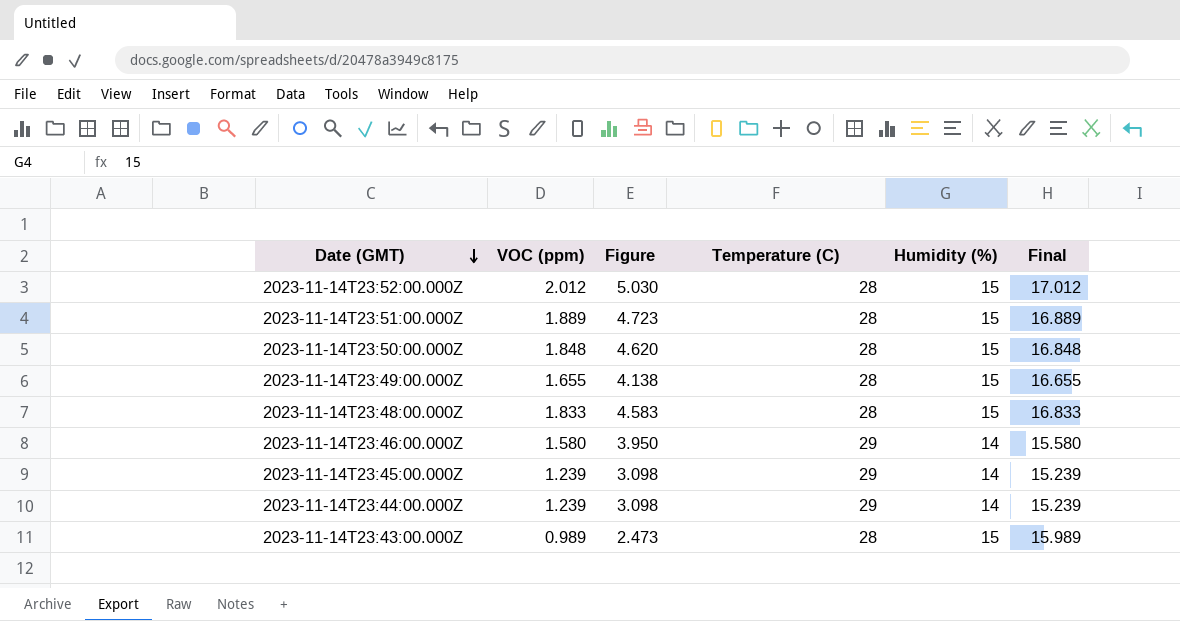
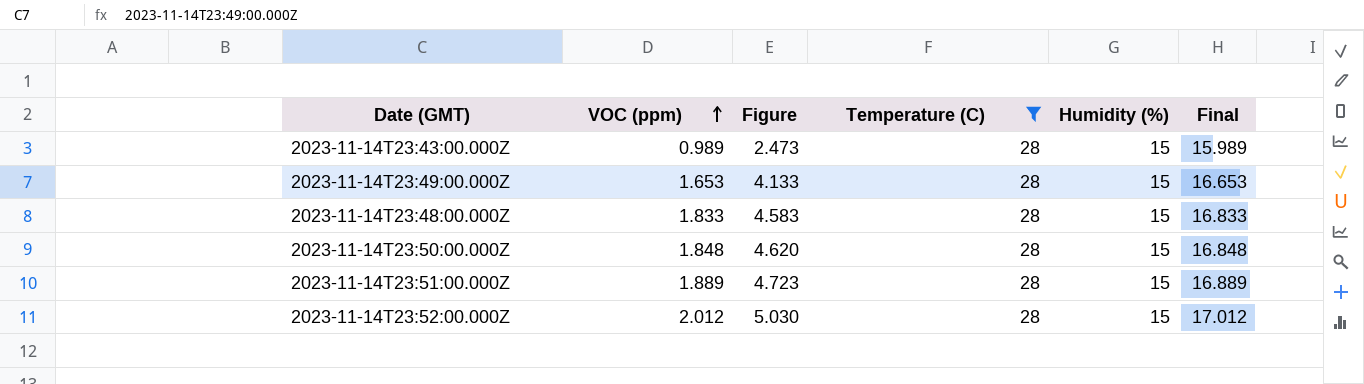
filter: none -> Temperature (C) = 28
row order: Date (GMT) descending -> VOC (ppm) ascending
2023-11-14T23:49:00.000Z | VOC (ppm): 1.655 -> 1.653
2023-11-14T23:49:00.000Z | Figure: 4.138 -> 4.133
2023-11-14T23:49:00.000Z | Final: 16.655 -> 16.653

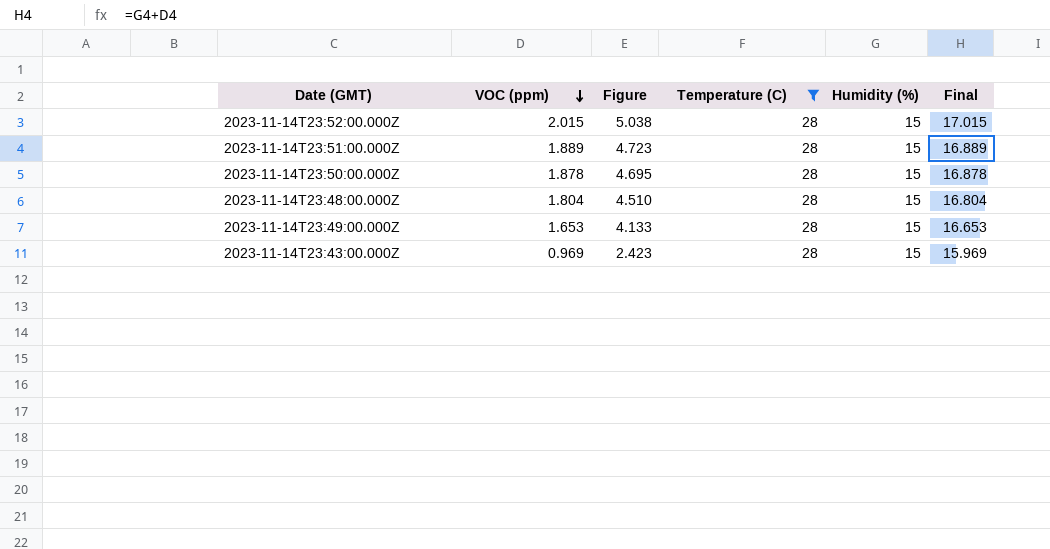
row order: VOC (ppm) ascending -> VOC (ppm) descending
2023-11-14T23:52:00.000Z | VOC (ppm): 2.012 -> 2.015
2023-11-14T23:52:00.000Z | Figure: 5.030 -> 5.038
2023-11-14T23:52:00.000Z | Final: 17.012 -> 17.015
2023-11-14T23:50:00.000Z | VOC (ppm): 1.848 -> 1.878
2023-11-14T23:50:00.000Z | Figure: 4.620 -> 4.695
2023-11-14T23:50:00.000Z | Final: 16.848 -> 16.878
2023-11-14T23:48:00.000Z | VOC (ppm): 1.833 -> 1.804
2023-11-14T23:48:00.000Z | Figure: 4.583 -> 4.510
2023-11-14T23:48:00.000Z | Final: 16.833 -> 16.804
2023-11-14T23:43:00.000Z | VOC (ppm): 0.989 -> 0.969
2023-11-14T23:43:00.000Z | Figure: 2.473 -> 2.423
2023-11-14T23:43:00.000Z | Final: 15.989 -> 15.969

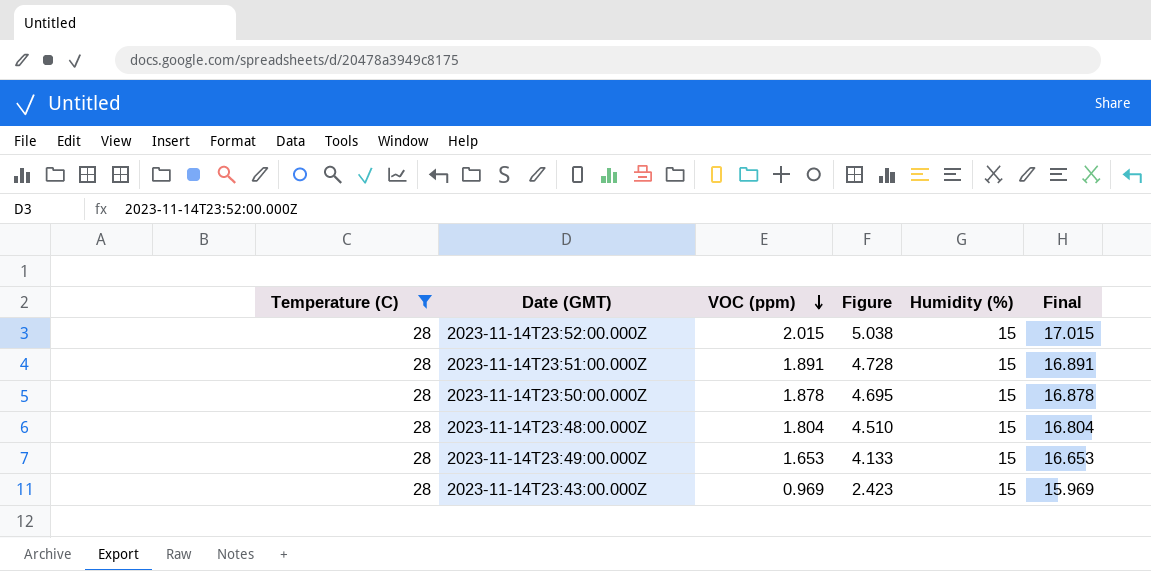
column Temperature (C) | position: 4 -> 1
2023-11-14T23:51:00.000Z | VOC (ppm): 1.889 -> 1.891
2023-11-14T23:51:00.000Z | Figure: 4.723 -> 4.728
2023-11-14T23:51:00.000Z | Final: 16.889 -> 16.891

